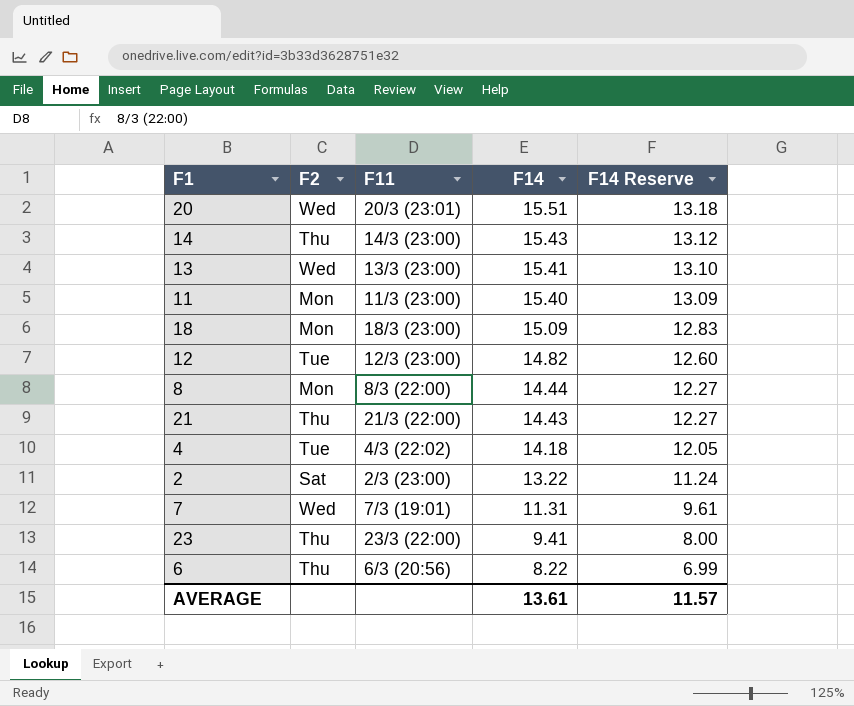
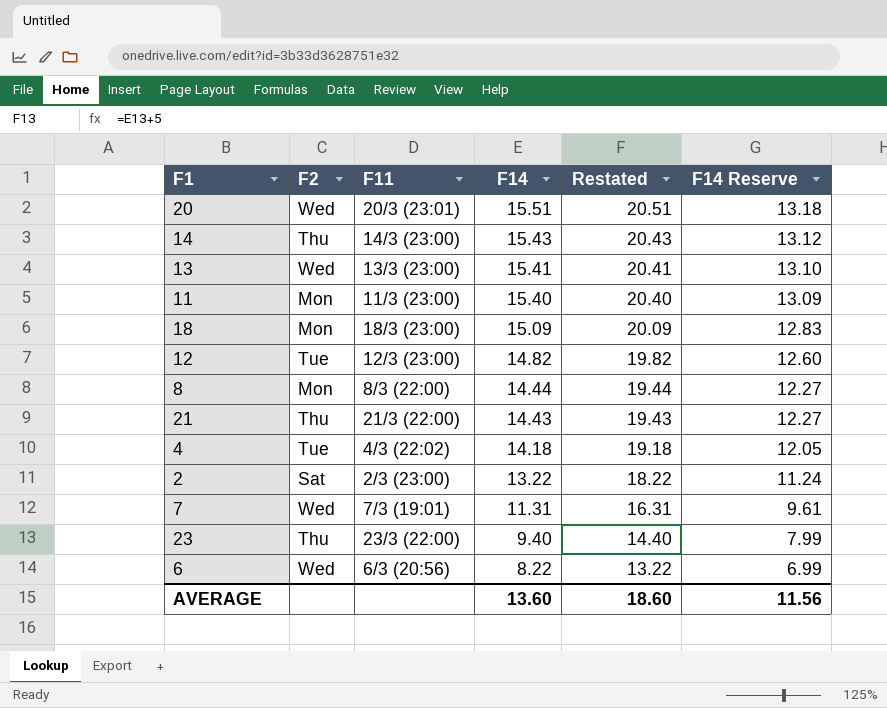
column Restated | formula: none -> [F14] + 5
23 | F14: 9.41 -> 9.40
23 | F14 Reserve: 8.00 -> 7.99
6 | F2: Thu -> Wed
AVERAGE | F14: 13.61 -> 13.60
AVERAGE | F14 Reserve: 11.57 -> 11.56

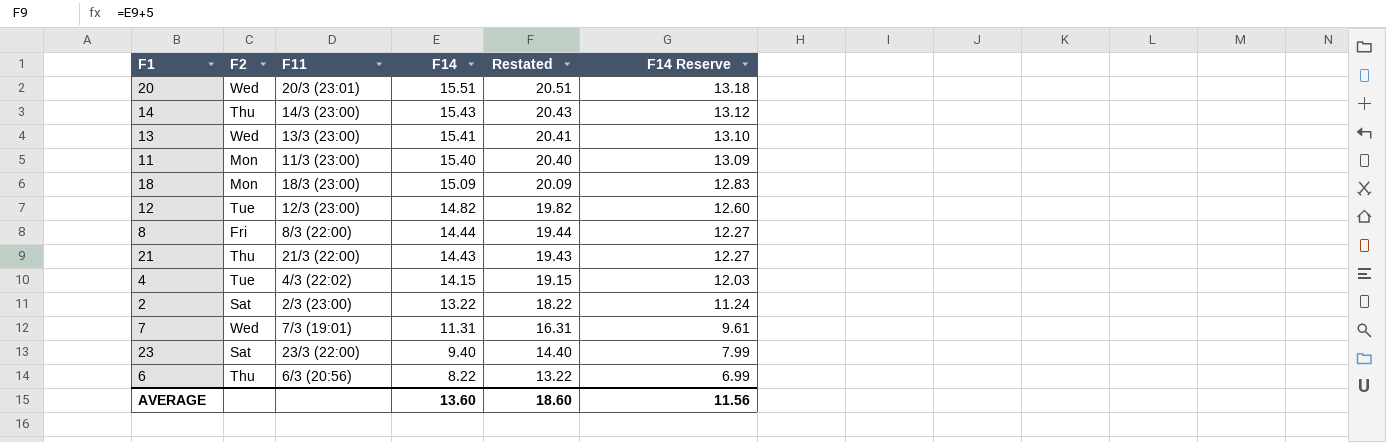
8 | F2: Mon -> Fri
4 | F14: 14.18 -> 14.15
4 | Restated: 19.18 -> 19.15
4 | F14 Reserve: 12.05 -> 12.03
23 | F2: Thu -> Sat
6 | F2: Wed -> Thu

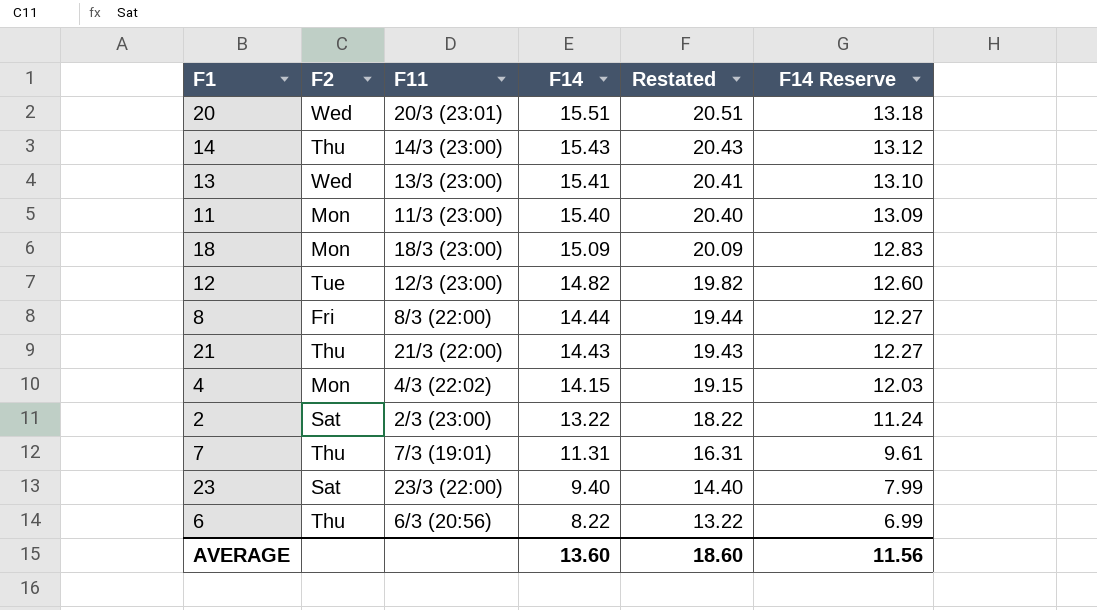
4 | F2: Tue -> Mon
7 | F2: Wed -> Thu

